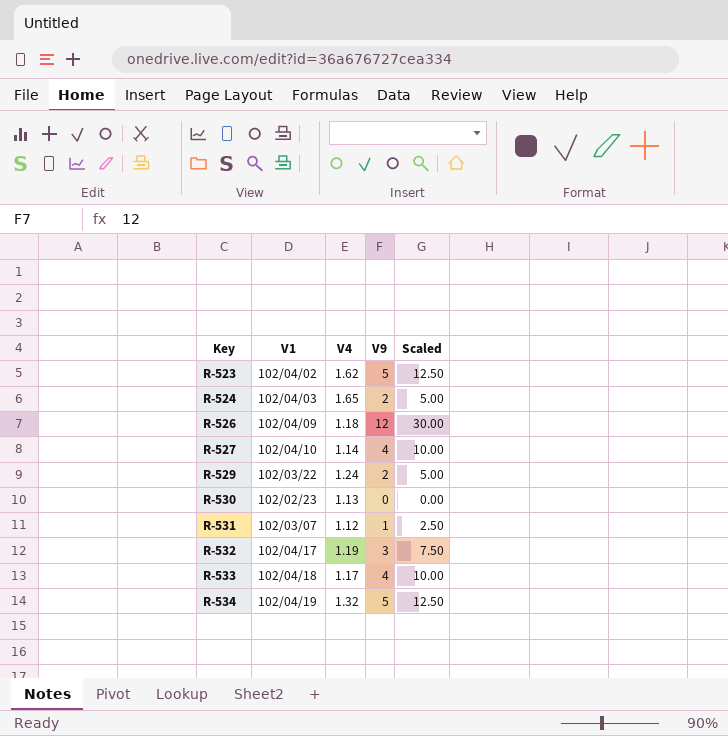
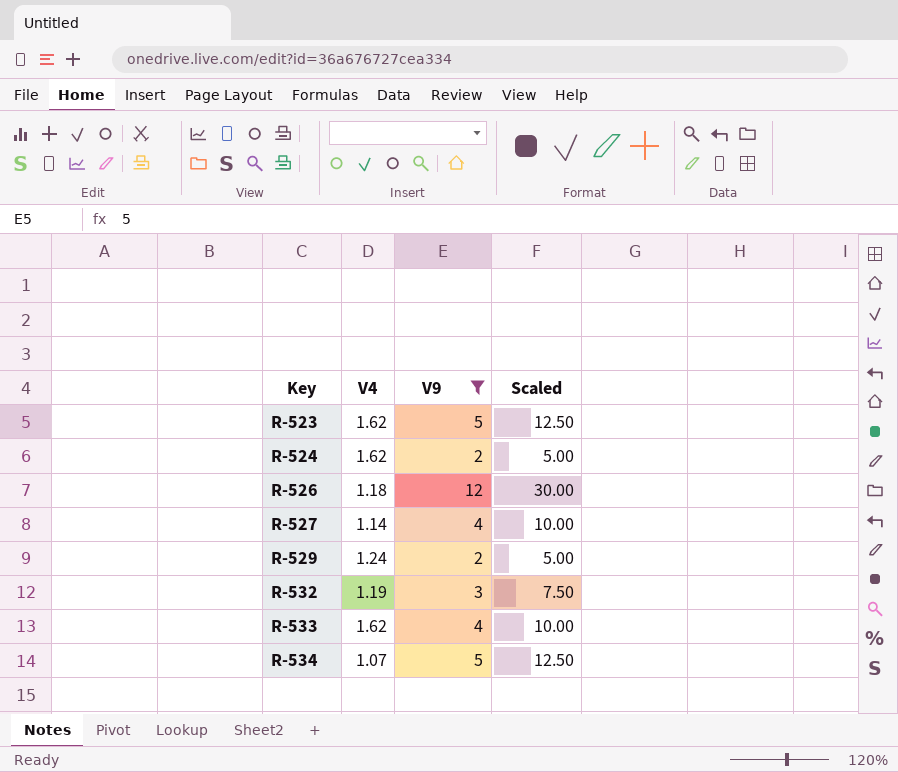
filter: none -> V9 >= 2
column V1 | position: 2 -> none
R-524 | V4: 1.65 -> 1.62
R-533 | V4: 1.17 -> 1.62
R-534 | V4: 1.32 -> 1.07

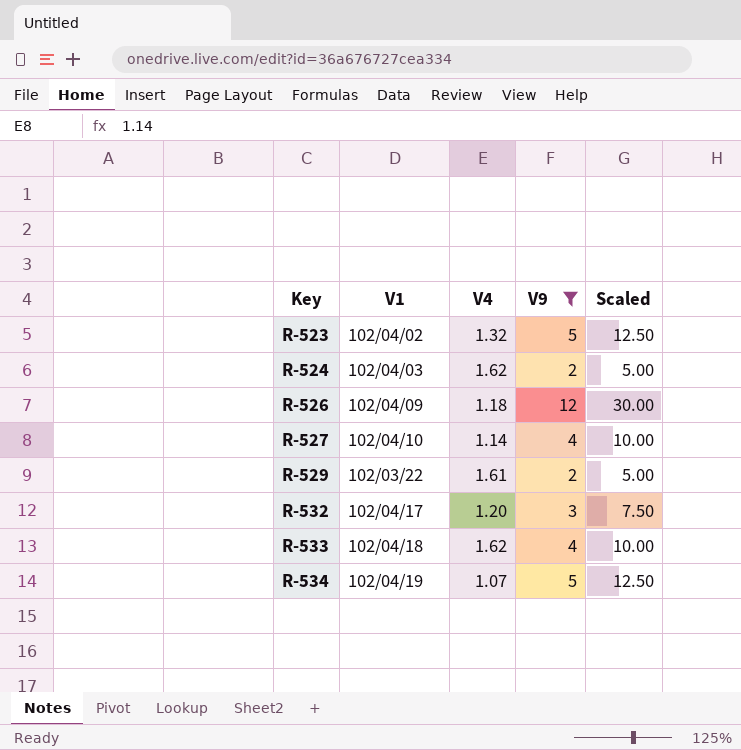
column V1 | position: none -> 2
R-523 | V4: 1.62 -> 1.32
R-529 | V4: 1.24 -> 1.61
R-532 | V4: 1.19 -> 1.20

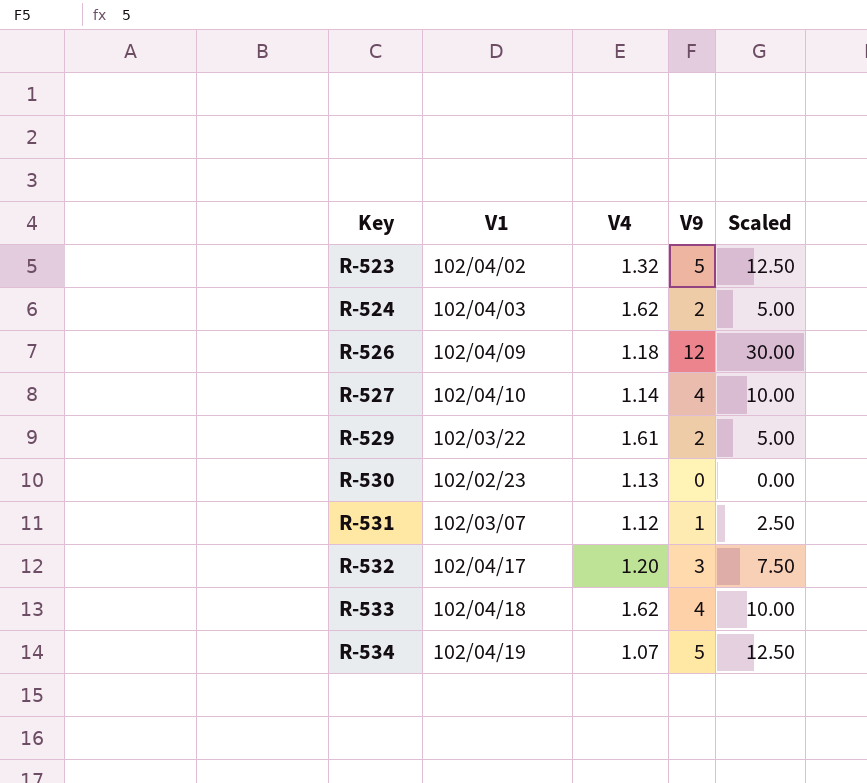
filter: V9 >= 2 -> none

